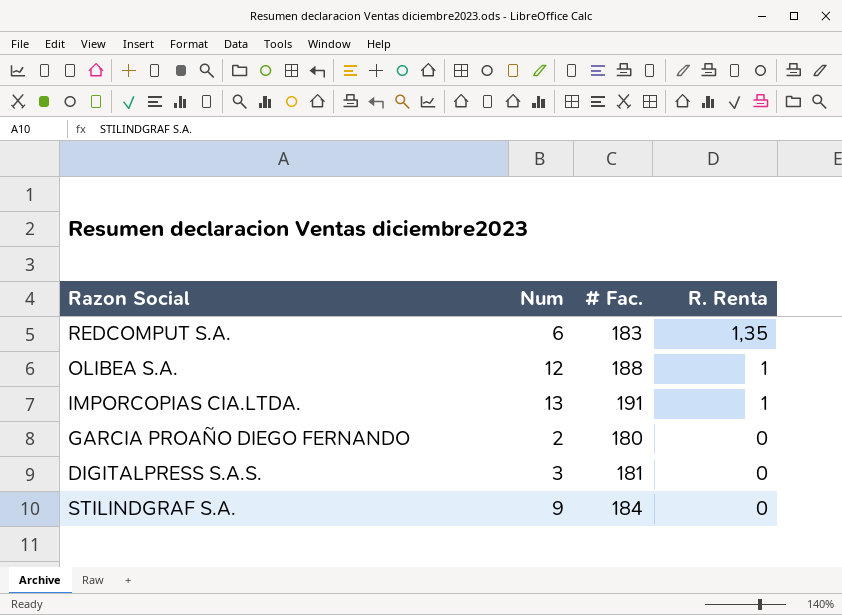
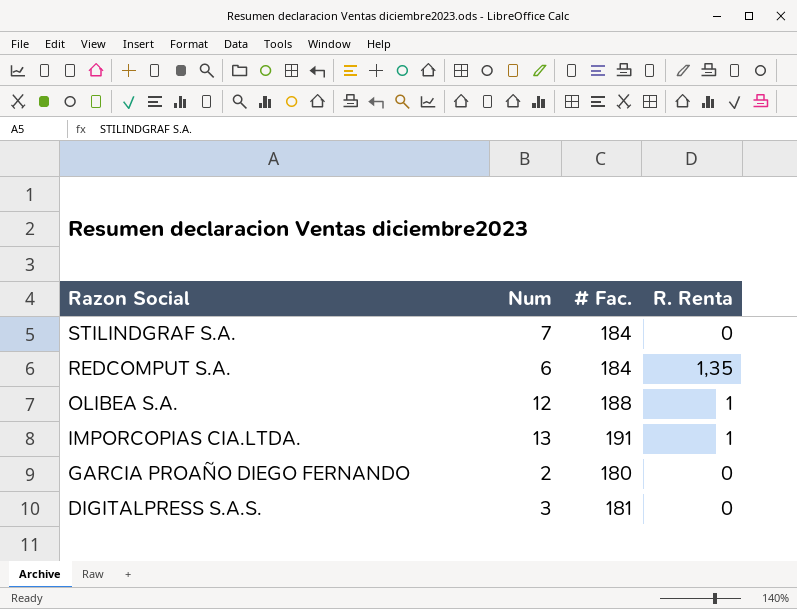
row order: R. Renta descending -> Razon Social descending
STILINDGRAF S.A. | Num: 9 -> 7
REDCOMPUT S.A. | # Fac.: 183 -> 184

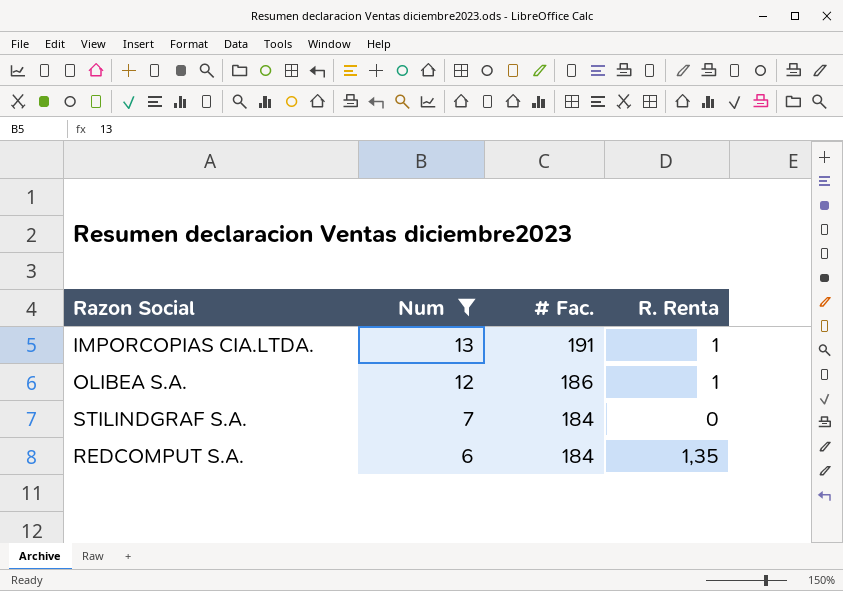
filter: none -> Num >= 6
row order: Razon Social descending -> Num descending
OLIBEA S.A. | # Fac.: 188 -> 186

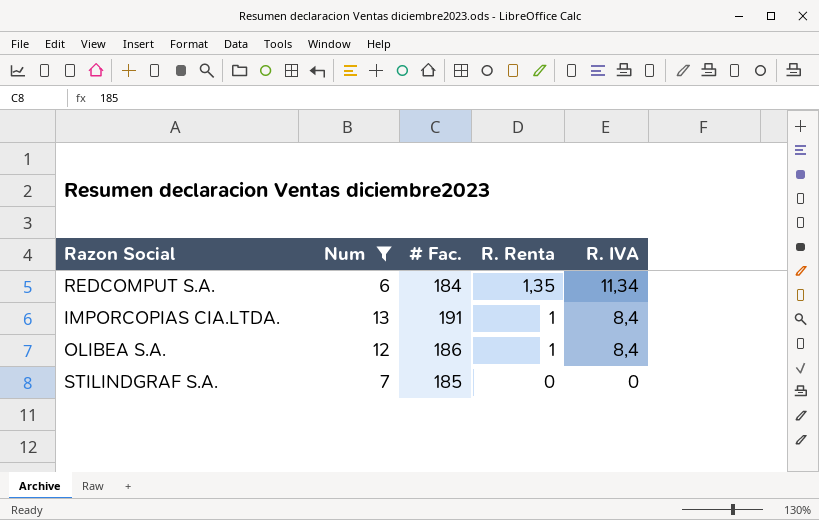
row order: Num descending -> R. Renta descending
column R. IVA | position: none -> 5
STILINDGRAF S.A. | # Fac.: 184 -> 185

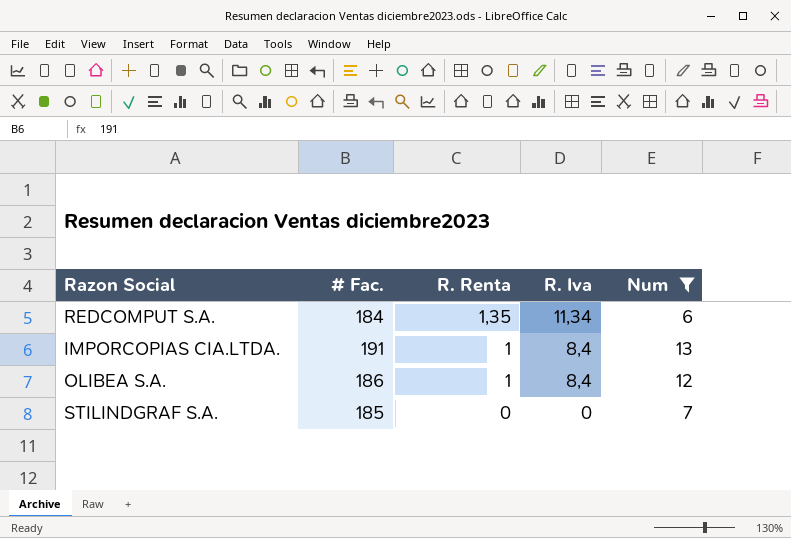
column name: R. IVA -> R. Iva
column Num | position: 2 -> 5

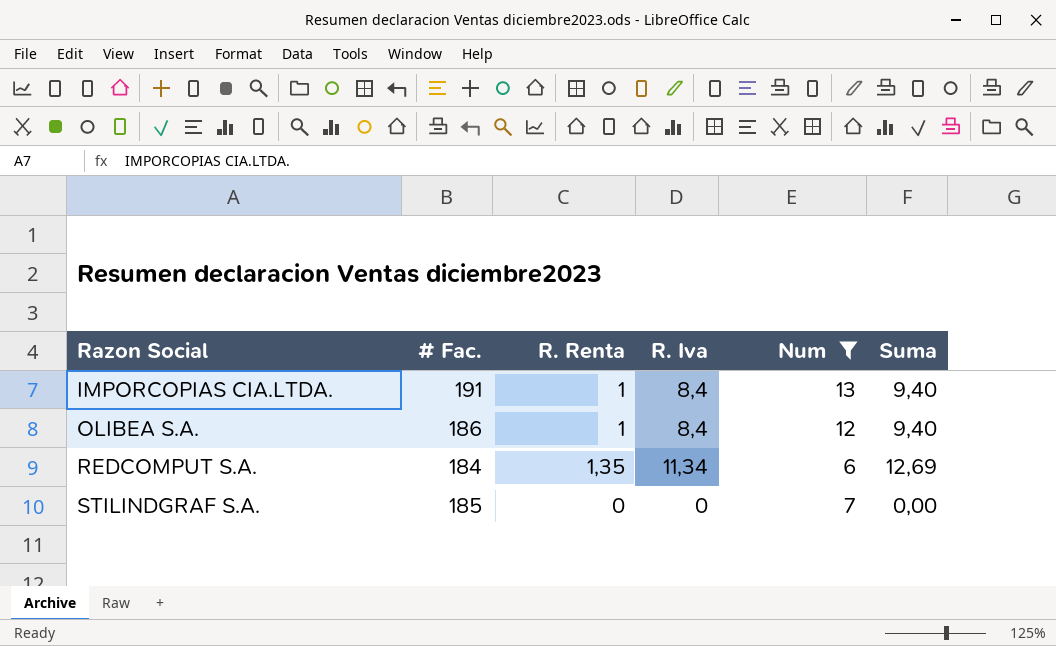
row order: R. Renta descending -> Razon Social ascending
column Suma | formula: none -> [R. Renta] + [R. Iva]

